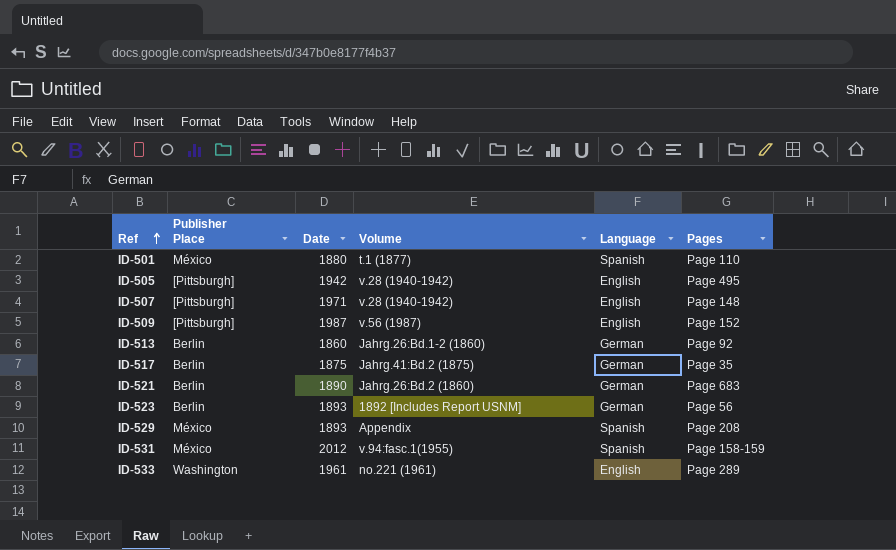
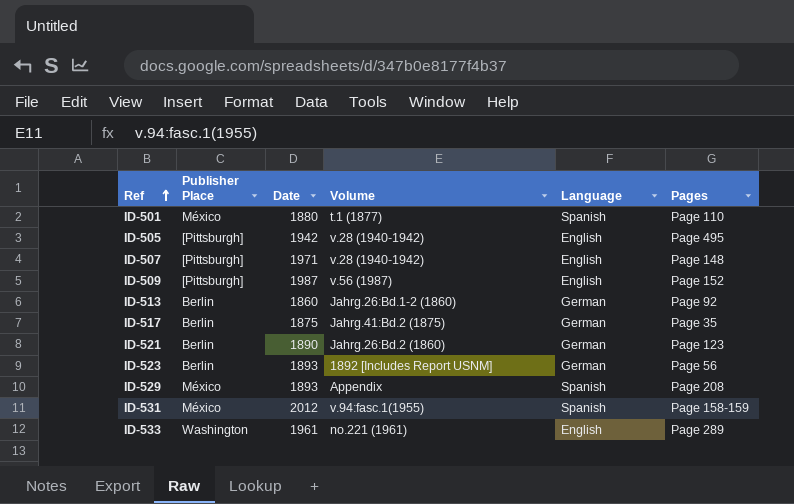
ID-521 | Pages: Page 683 -> Page 123

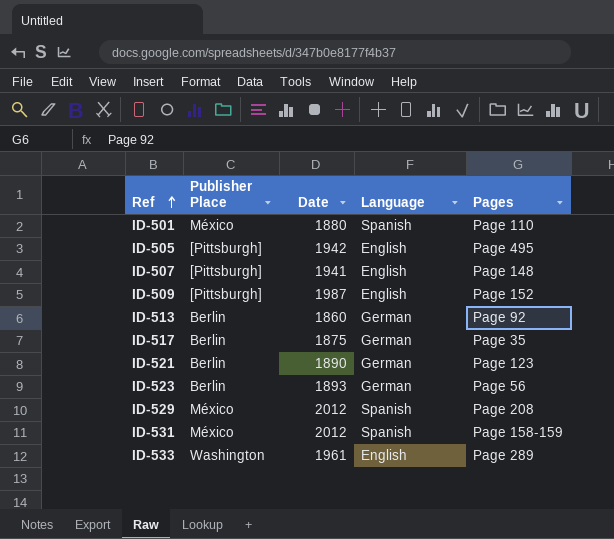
column Volume | position: 4 -> none
ID-507 | Date: 1971 -> 1941
ID-529 | Date: 1893 -> 2012

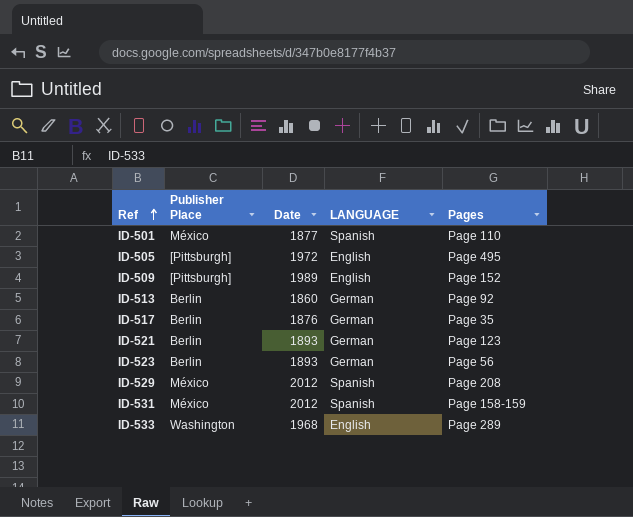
column name: Language -> LANGUAGE
row ID-507: [Pittsburgh] | 1941 | English | Page 148 -> none
ID-501 | Date: 1880 -> 1877
ID-505 | Date: 1942 -> 1972
ID-509 | Date: 1987 -> 1989
ID-517 | Date: 1875 -> 1876
ID-521 | Date: 1890 -> 1893
ID-533 | Date: 1961 -> 1968

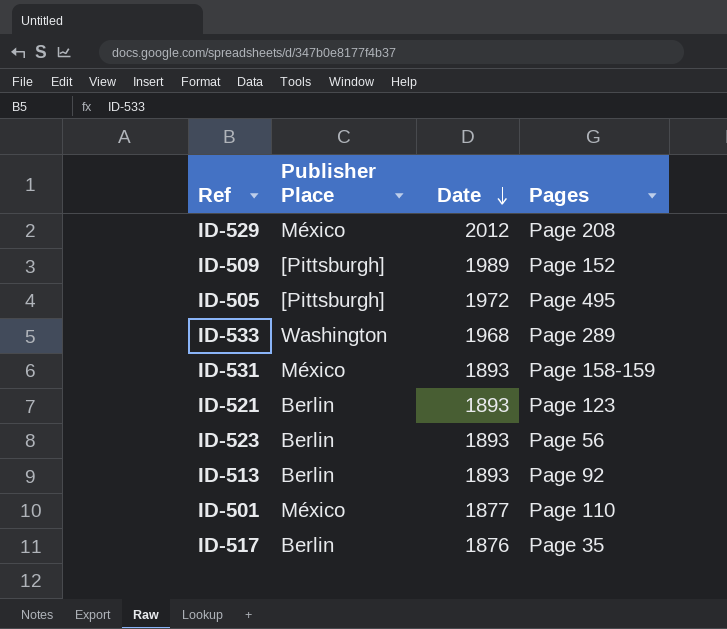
row order: Ref ascending -> Date descending
column LANGUAGE | position: 4 -> none
ID-531 | Date: 2012 -> 1893
ID-513 | Date: 1860 -> 1893

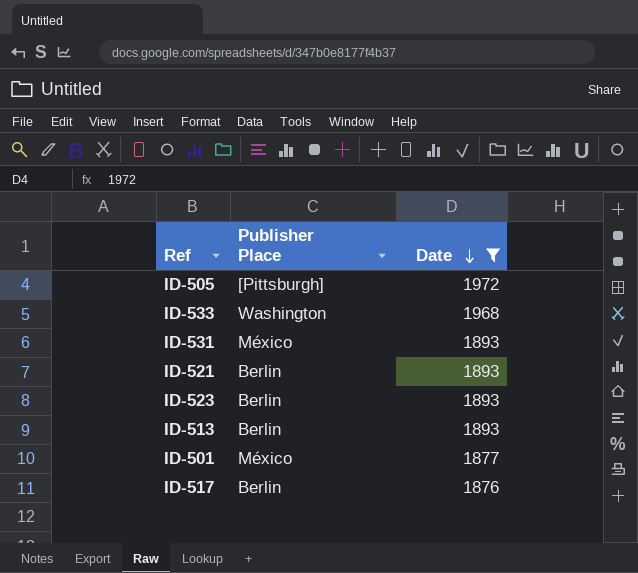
filter: none -> Date <= 1972
column Pages | position: 4 -> none

